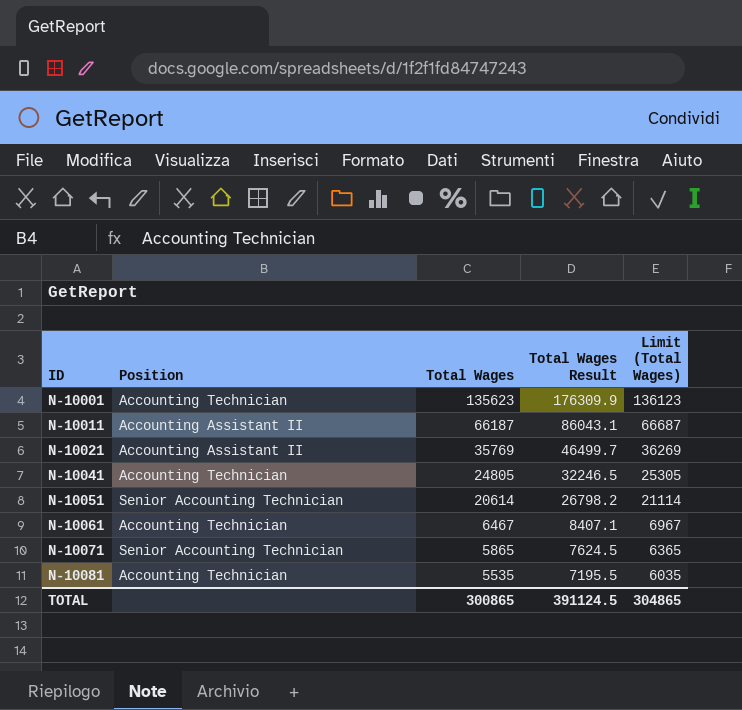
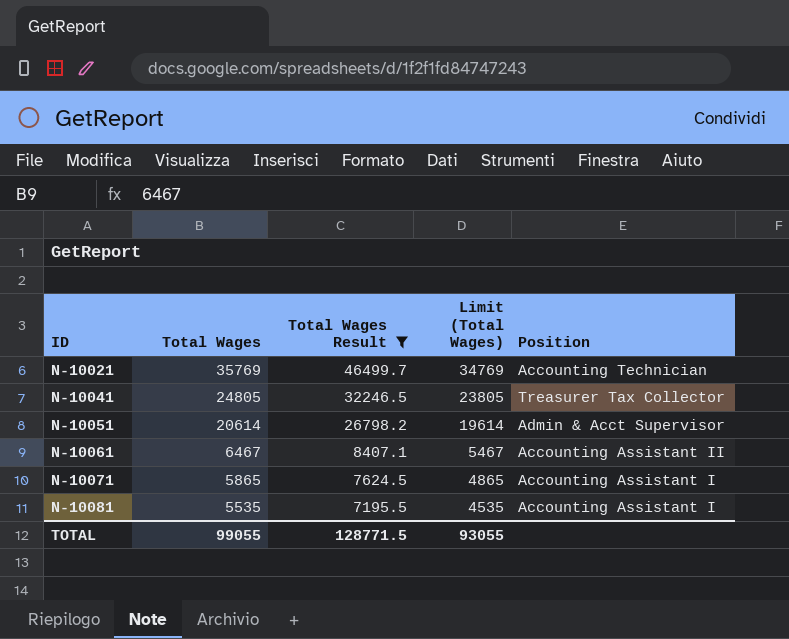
filter: none -> Total Wages Result <= 46499.7
column Limit (Total Wages) | formula: [Total Wages] + 500 -> [Total Wages] - 1000
column Position | position: 2 -> 5
N-10021 | Position: Accounting Assistant II -> Accounting Technician
N-10041 | Position: Accounting Technician -> Treasurer Tax Collector
N-10051 | Position: Senior Accounting Technician -> Admin & Acct Supervisor
N-10061 | Position: Accounting Technician -> Accounting Assistant II
N-10071 | Position: Senior Accounting Technician -> Accounting Assistant I
N-10081 | Position: Accounting Technician -> Accounting Assistant I
TOTAL | Total Wages: 300865 -> 99055
TOTAL | Total Wages Result: 391124.5 -> 128771.5
TOTAL | Limit (Total Wages): 304865 -> 93055

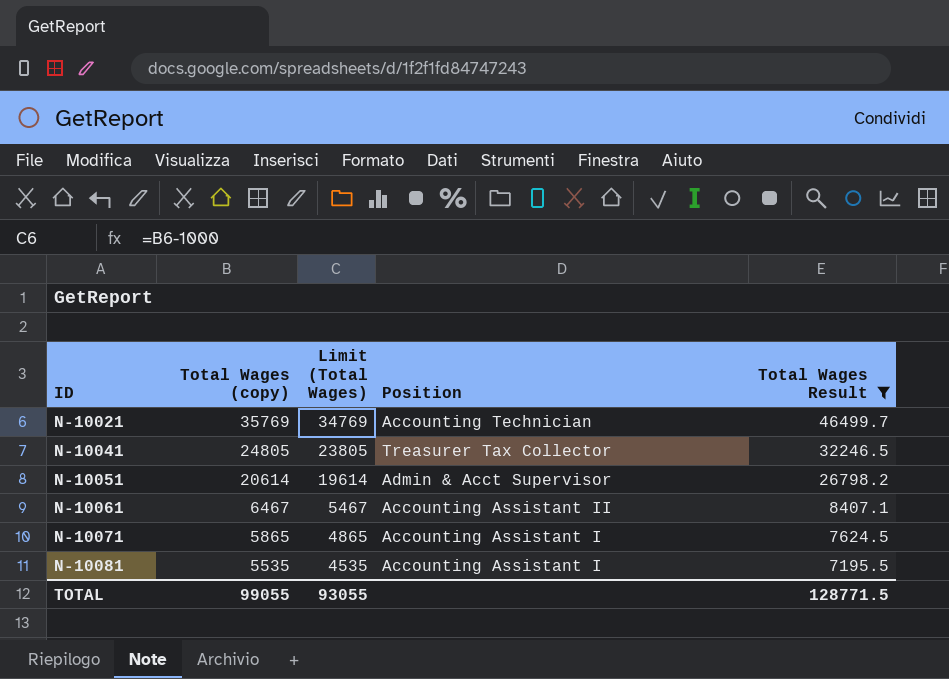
column name: Total Wages -> Total Wages (copy)
column Total Wages Result | position: 3 -> 5

